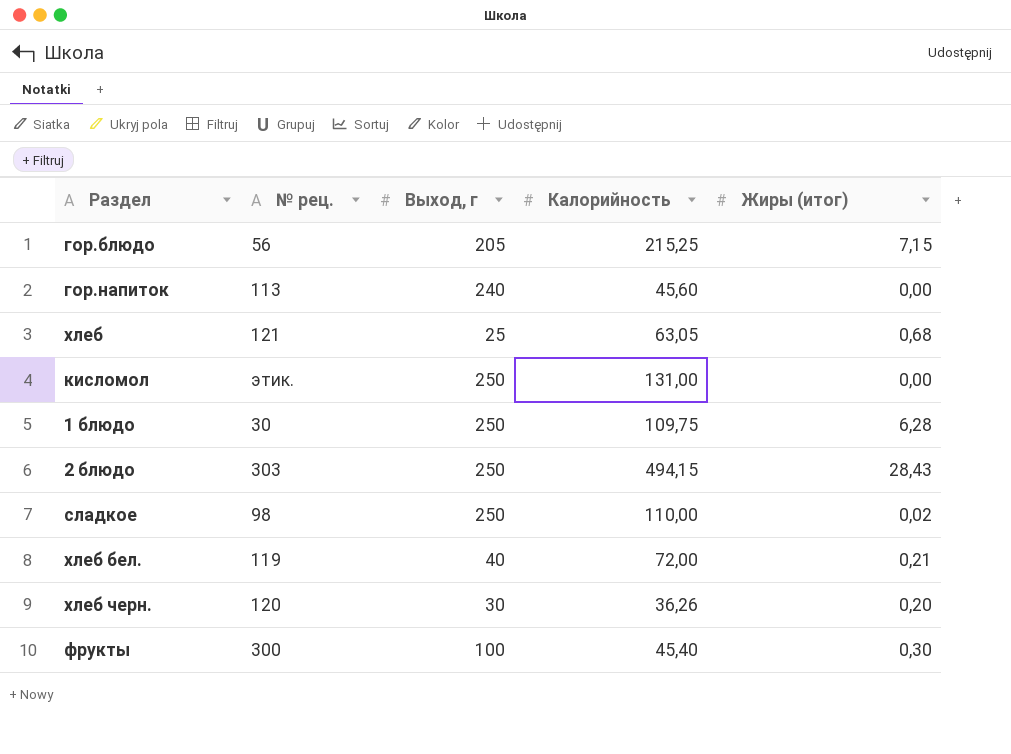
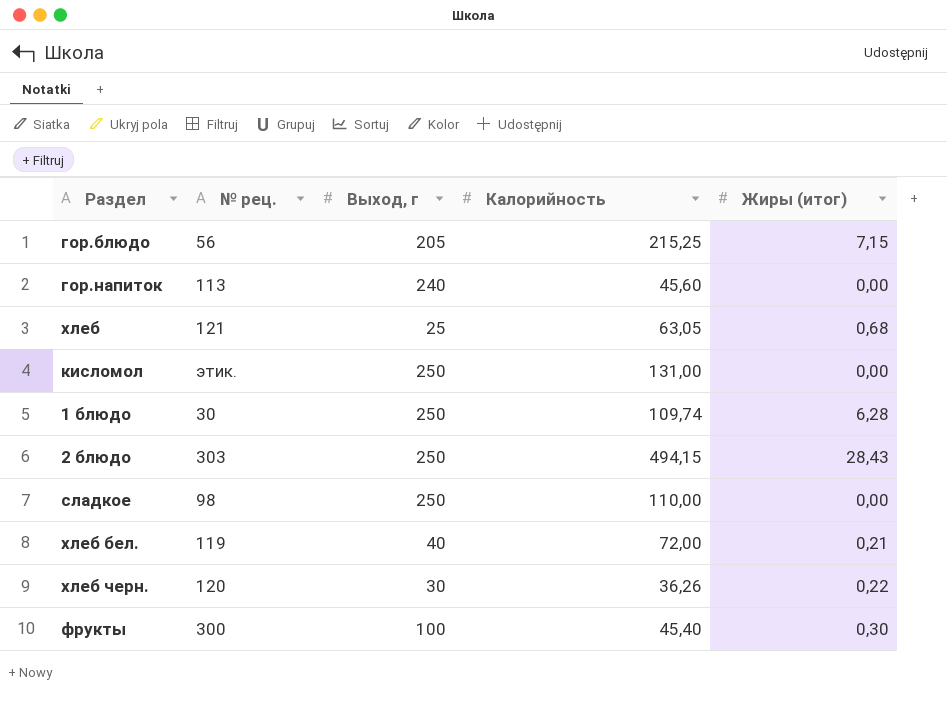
1 блюдо | Калорийность: 109,75 -> 109,74
сладкое | Жиры (итог): 0,02 -> 0,00
хлеб черн. | Жиры (итог): 0,20 -> 0,22

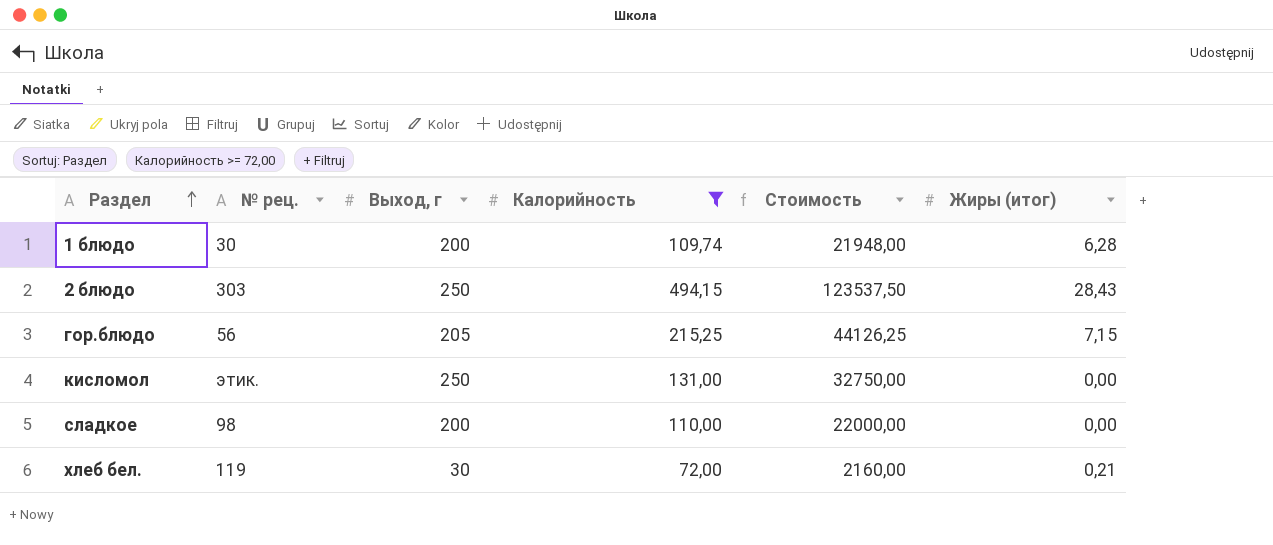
filter: none -> Калорийность >= 72,00
row order: none -> Раздел ascending
column Стоимость | formula: none -> [Выход, г] * [Калорийность]
1 блюдо | Выход, г: 250 -> 200
сладкое | Выход, г: 250 -> 200
хлеб бел. | Выход, г: 40 -> 30

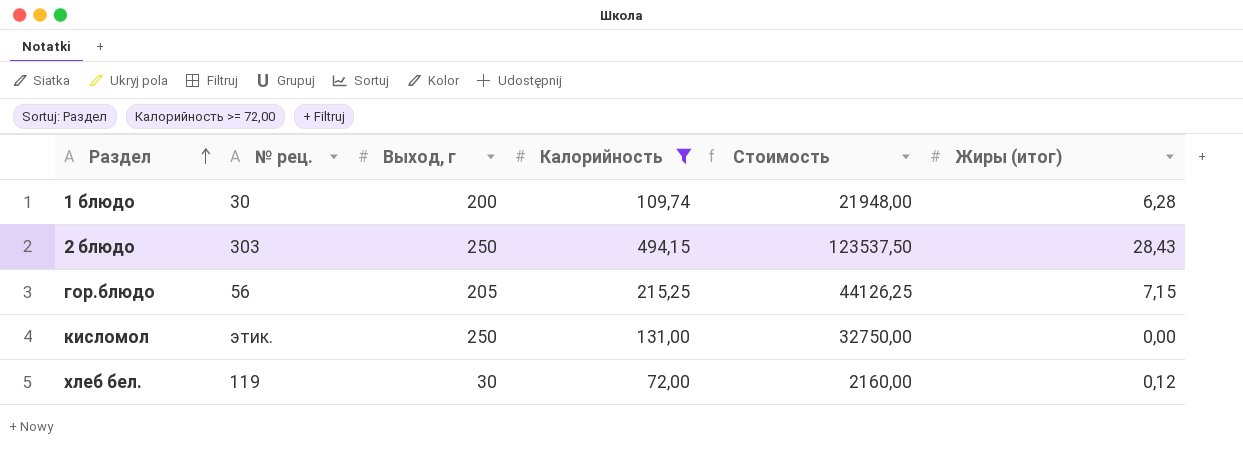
row сладкое: 98 | 200 | 110,00 | 22000,00 | 0,00 -> none
хлеб бел. | Жиры (итог): 0,21 -> 0,12

